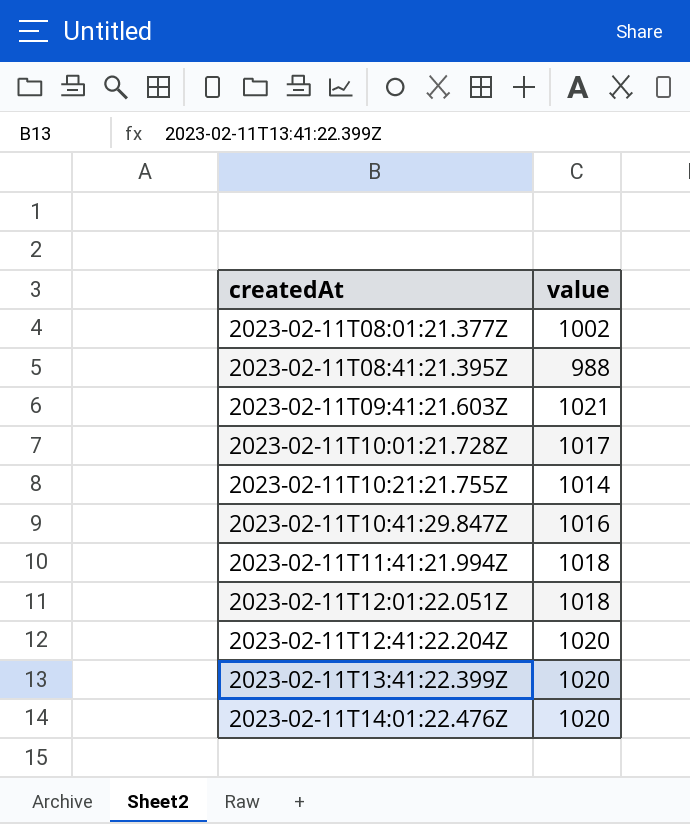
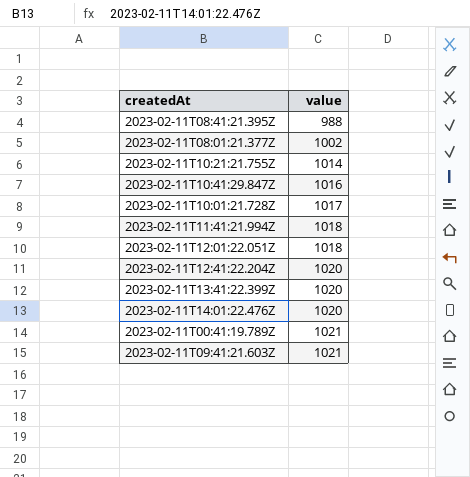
row order: createdAt ascending -> value ascending
row 2023-02-11T00:41:19.789Z: none -> 1021

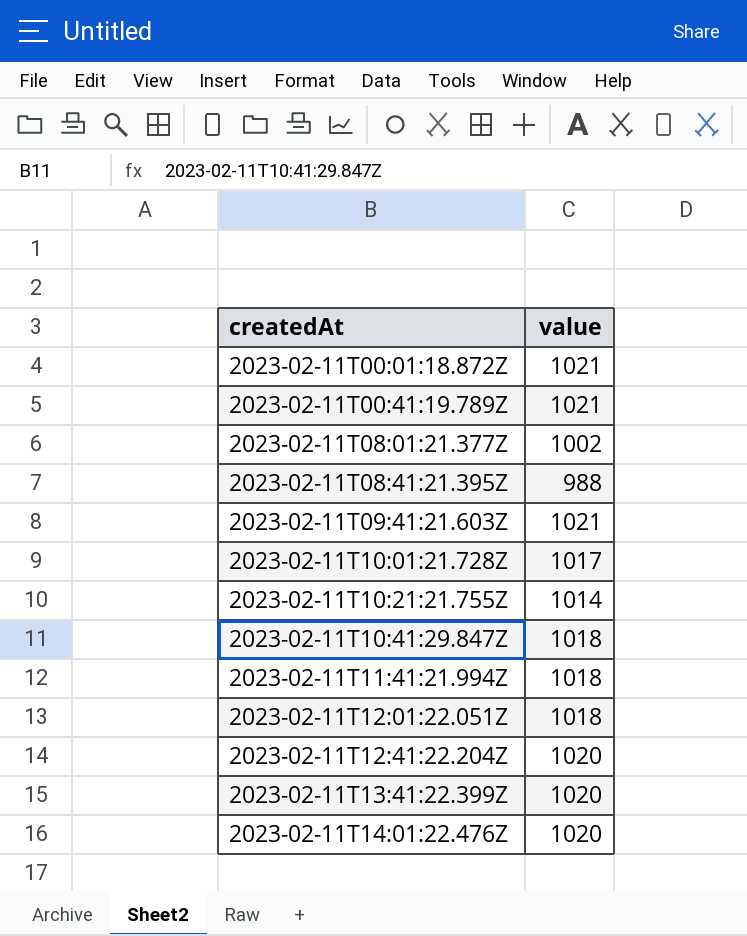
row order: value ascending -> createdAt ascending
row 2023-02-11T00:01:18.872Z: none -> 1021
2023-02-11T10:41:29.847Z | value: 1016 -> 1018

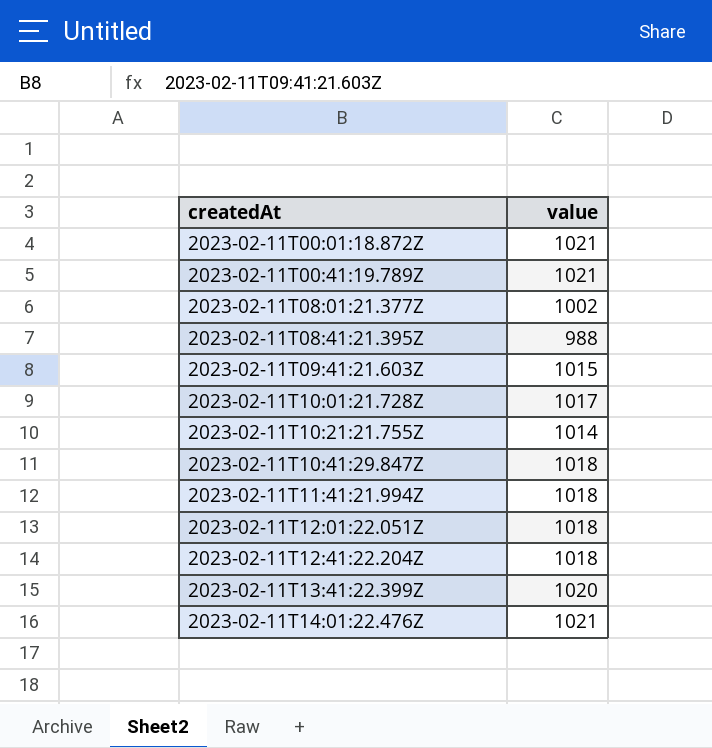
2023-02-11T09:41:21.603Z | value: 1021 -> 1015
2023-02-11T12:41:22.204Z | value: 1020 -> 1018
2023-02-11T14:01:22.476Z | value: 1020 -> 1021

